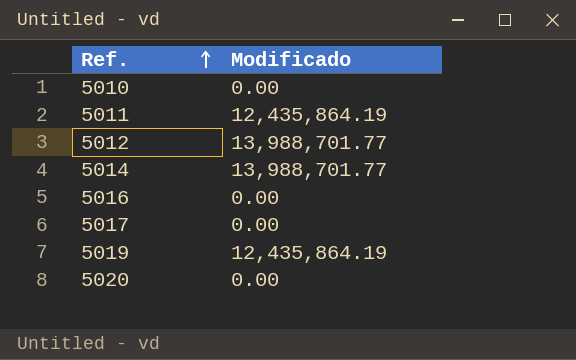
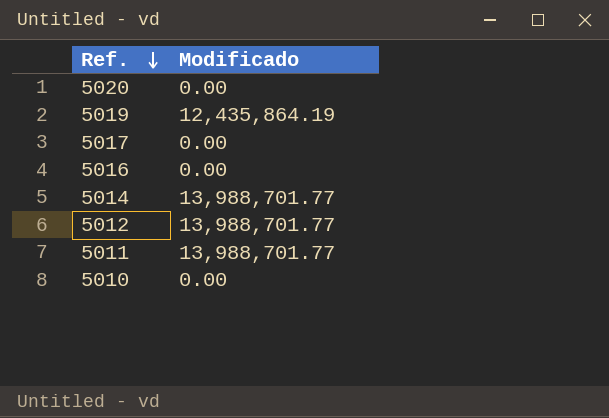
row order: Ref. ascending -> Ref. descending
5011 | Modificado: 12,435,864.19 -> 13,988,701.77

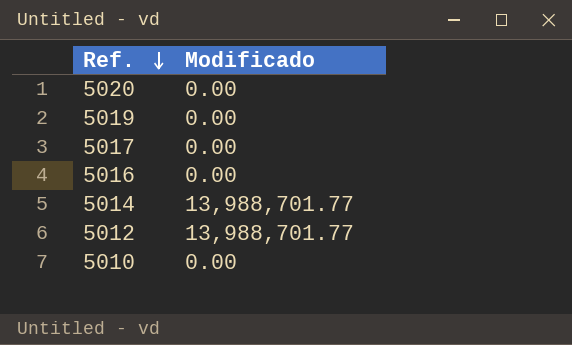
row 5011: 13,988,701.77 -> none
5019 | Modificado: 12,435,864.19 -> 0.00

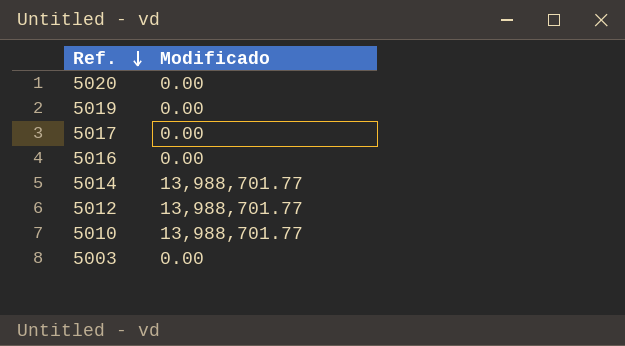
5010 | Modificado: 0.00 -> 13,988,701.77
row 5003: none -> 0.00

